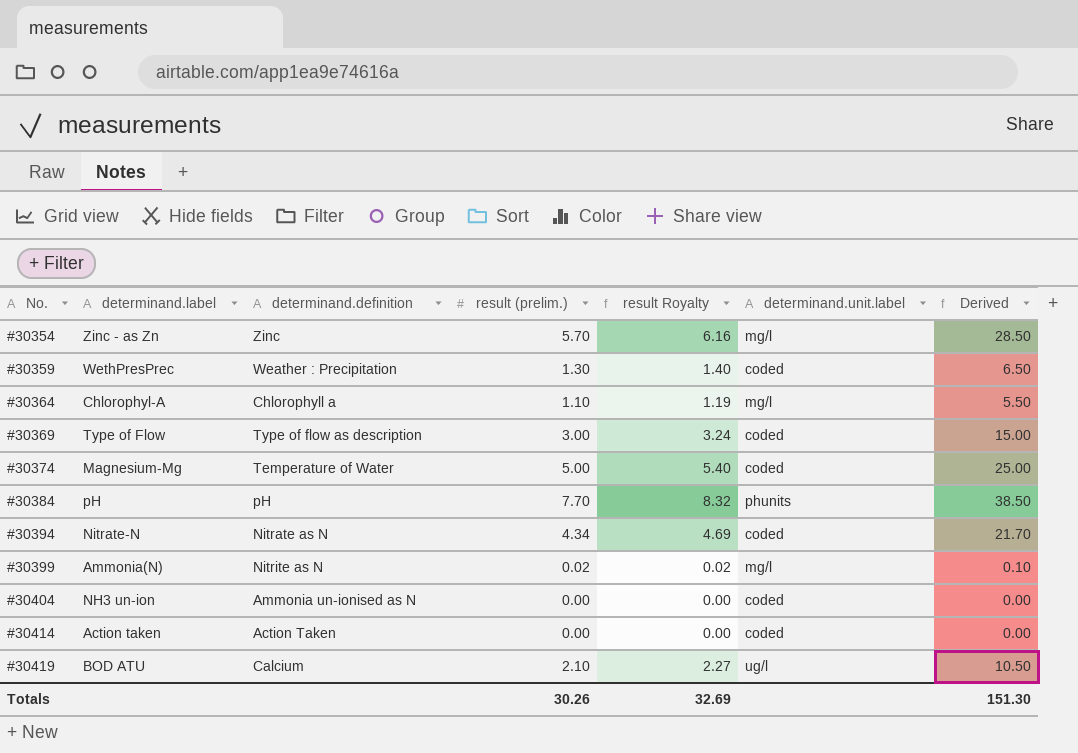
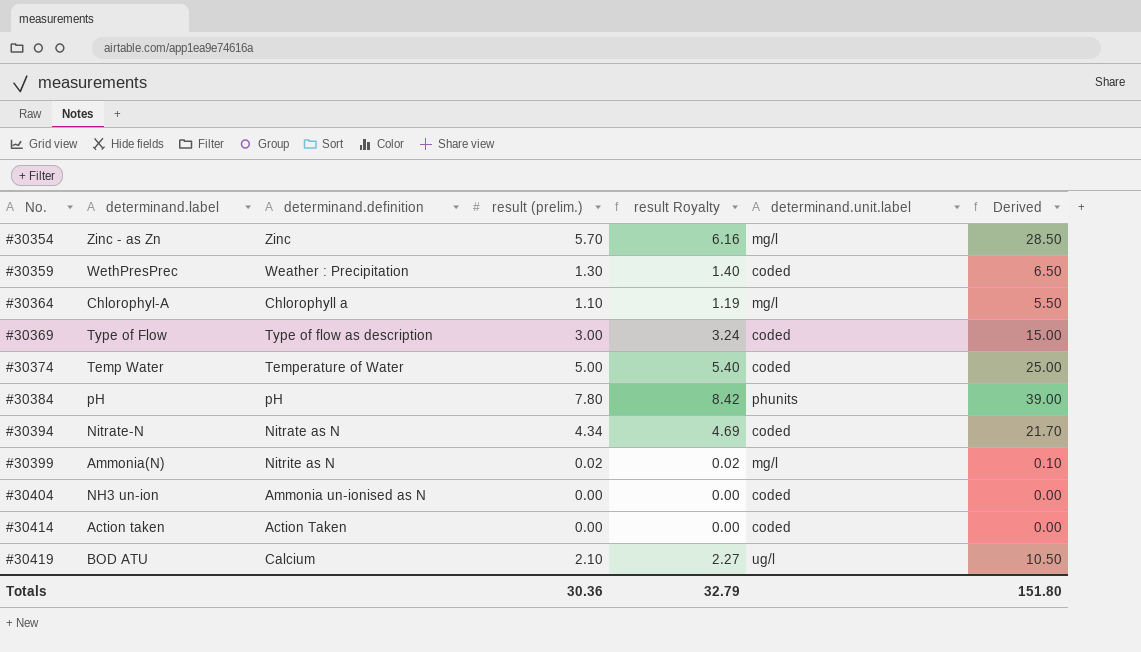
#30374 | determinand.label: Magnesium-Mg -> Temp Water
#30384 | result (prelim.): 7.70 -> 7.80
#30384 | result Royalty: 8.32 -> 8.42
#30384 | Derived: 38.50 -> 39.00
Totals | result (prelim.): 30.26 -> 30.36
Totals | result Royalty: 32.69 -> 32.79
Totals | Derived: 151.30 -> 151.80

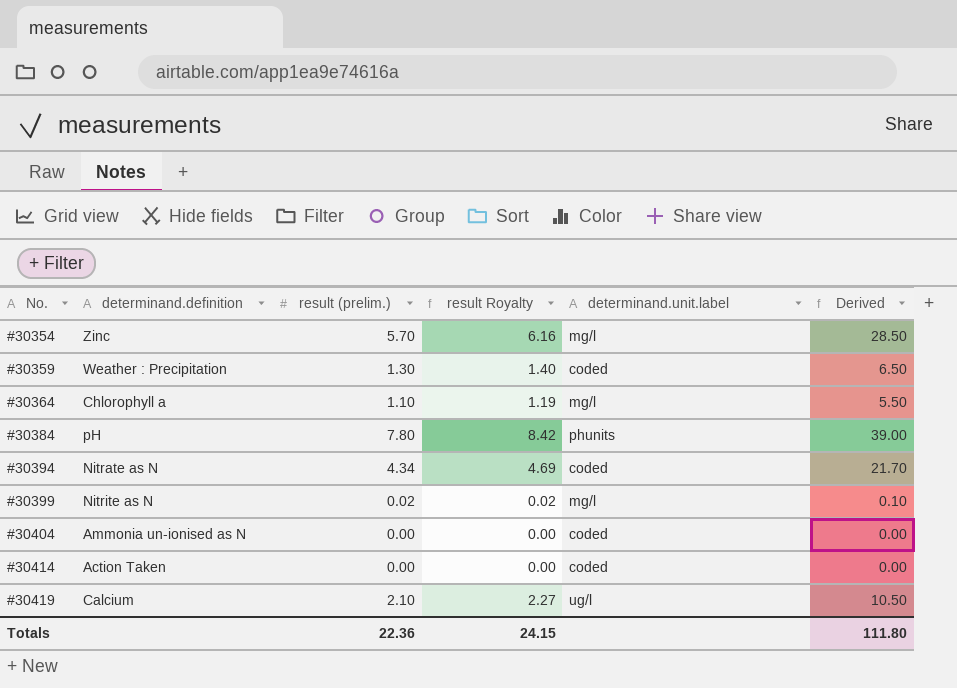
column determinand.label | position: 2 -> none
row #30369: Type of Flow | Type of flow as description | 3.00 | 3.24 | coded | 15.00 -> none
row #30374: Temp Water | Temperature of Water | 5.00 | 5.40 | coded | 25.00 -> none
Totals | result (prelim.): 30.36 -> 22.36
Totals | result Royalty: 32.79 -> 24.15
Totals | Derived: 151.80 -> 111.80

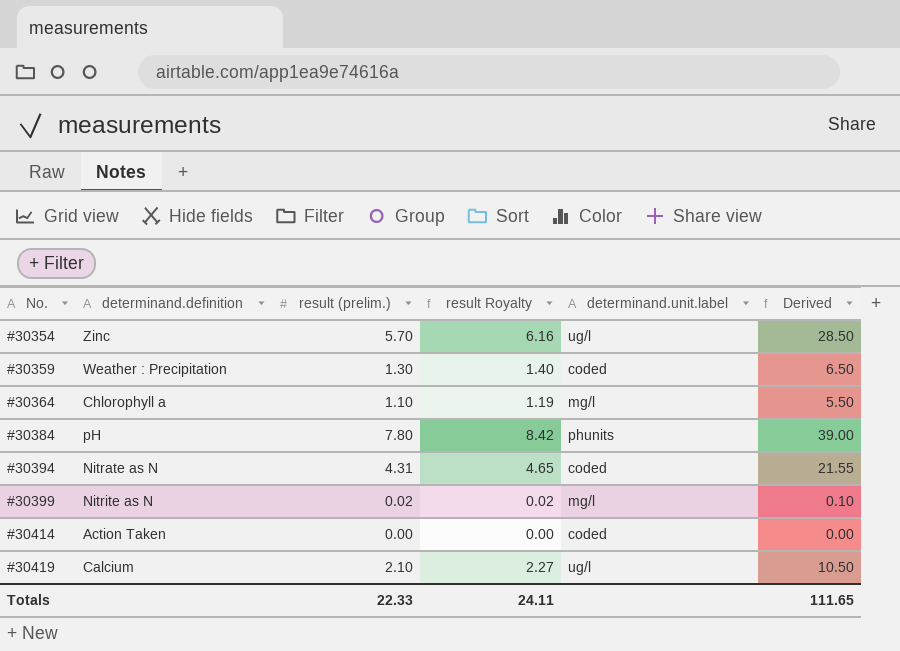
row #30404: Ammonia un-ionised as N | 0.00 | 0.00 | coded | 0.00 -> none
#30354 | determinand.unit.label: mg/l -> ug/l
#30394 | result (prelim.): 4.34 -> 4.31
#30394 | result Royalty: 4.69 -> 4.65
#30394 | Derived: 21.70 -> 21.55
Totals | result (prelim.): 22.36 -> 22.33
Totals | result Royalty: 24.15 -> 24.11
Totals | Derived: 111.80 -> 111.65

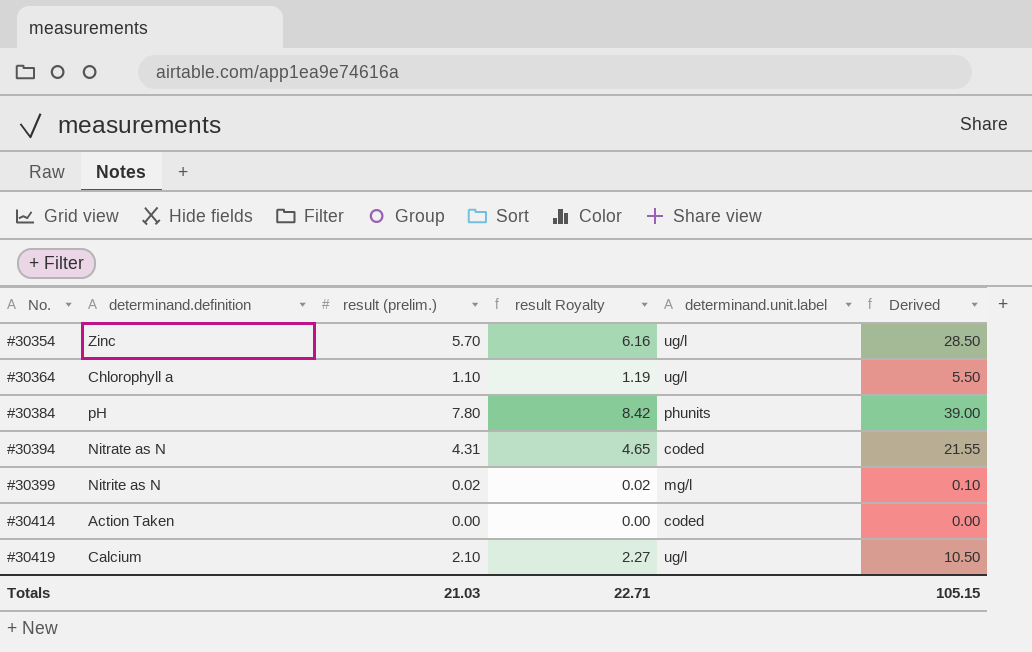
row #30359: Weather : Precipitation | 1.30 | 1.40 | coded | 6.50 -> none
#30364 | determinand.unit.label: mg/l -> ug/l
Totals | result (prelim.): 22.33 -> 21.03
Totals | result Royalty: 24.11 -> 22.71
Totals | Derived: 111.65 -> 105.15

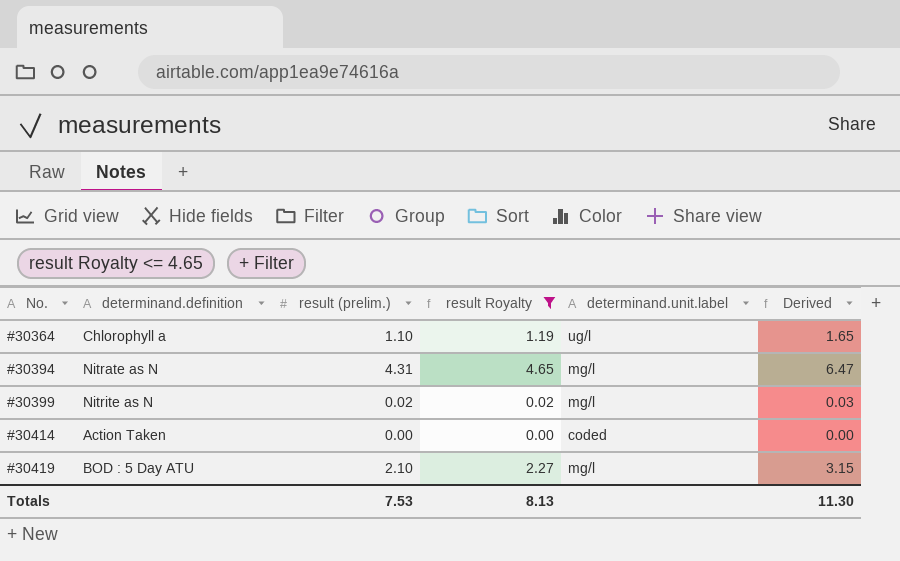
filter: none -> result Royalty <= 4.65
column Derived | formula: [result (prelim.)] * 5 -> [result (prelim.)] * 1.5
#30394 | determinand.unit.label: coded -> mg/l
#30419 | determinand.definition: Calcium -> BOD : 5 Day ATU
#30419 | determinand.unit.label: ug/l -> mg/l
Totals | result (prelim.): 21.03 -> 7.53
Totals | result Royalty: 22.71 -> 8.13
Totals | Derived: 105.15 -> 11.30

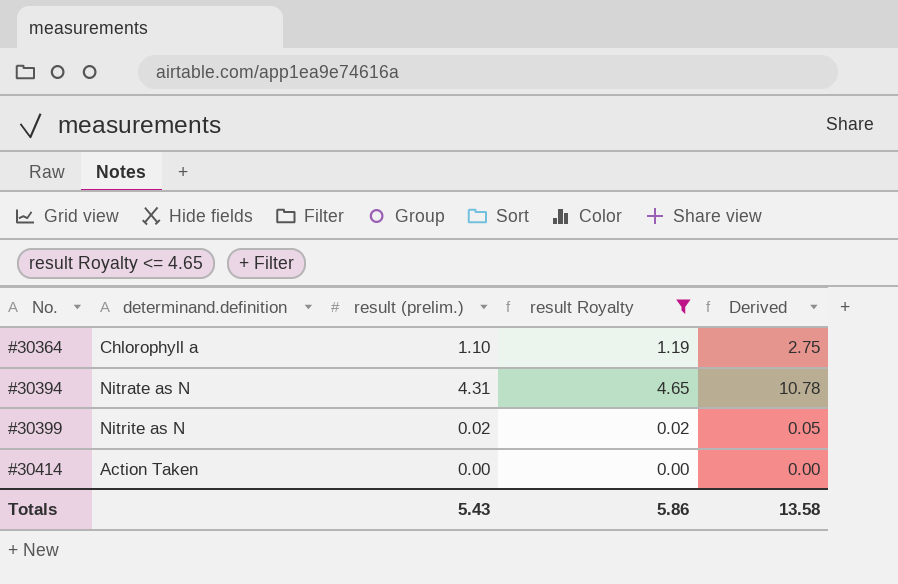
column determinand.unit.label | position: 5 -> none
column Derived | formula: [result (prelim.)] * 1.5 -> [result (prelim.)] * 2.5
row #30419: BOD : 5 Day ATU | 2.10 | 2.27 | mg/l | 3.15 -> none
Totals | result (prelim.): 7.53 -> 5.43
Totals | result Royalty: 8.13 -> 5.86
Totals | Derived: 11.30 -> 13.58

